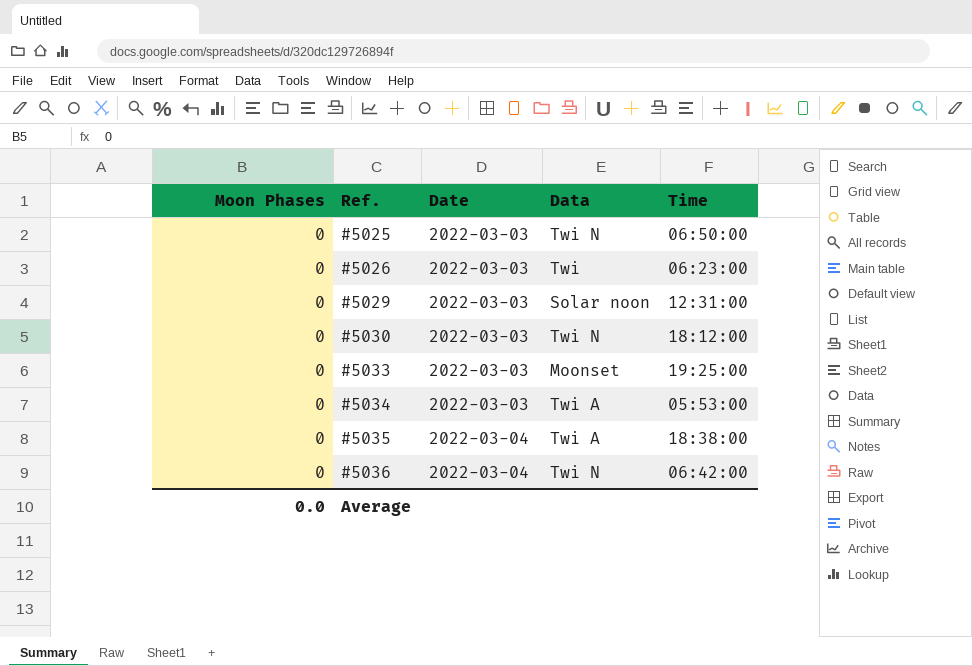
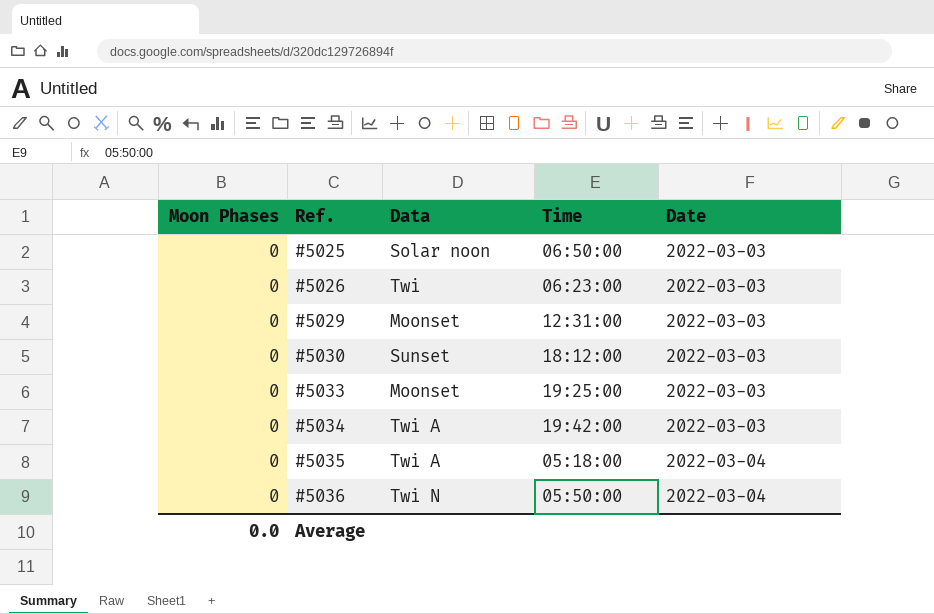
column Date | position: 3 -> 5
#5025 | Data: Twi N -> Solar noon
#5029 | Data: Solar noon -> Moonset
#5030 | Data: Twi N -> Sunset
#5034 | Time: 05:53:00 -> 19:42:00
#5035 | Time: 18:38:00 -> 05:18:00
#5036 | Time: 06:42:00 -> 05:50:00

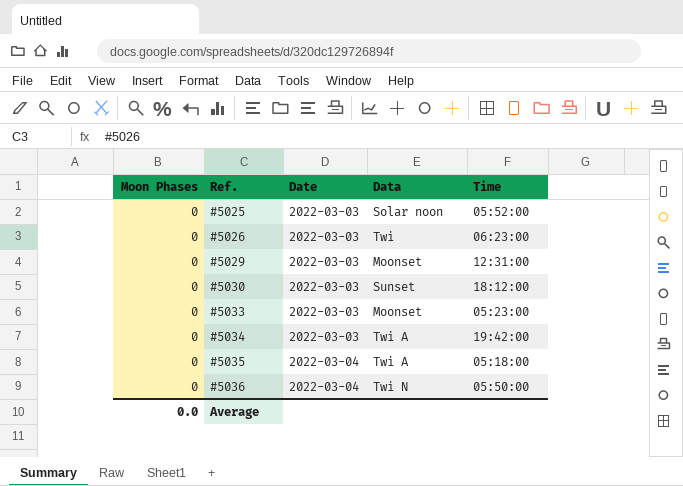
column Date | position: 5 -> 3
#5025 | Time: 06:50:00 -> 05:52:00
#5033 | Time: 19:25:00 -> 05:23:00

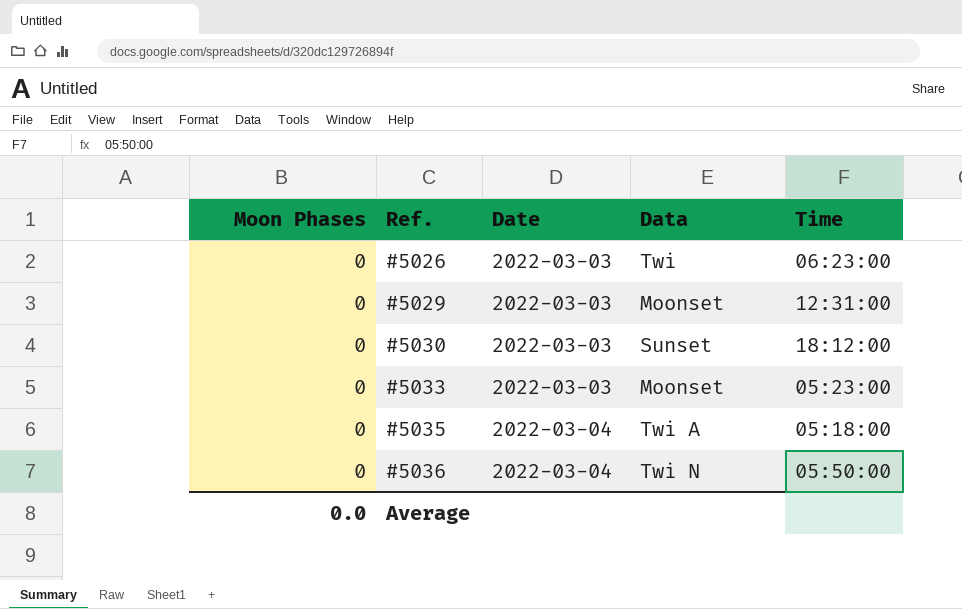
row #5025: 0 | 2022-03-03 | Solar noon | 05:52:00 -> none
row #5034: 0 | 2022-03-03 | Twi A | 19:42:00 -> none

